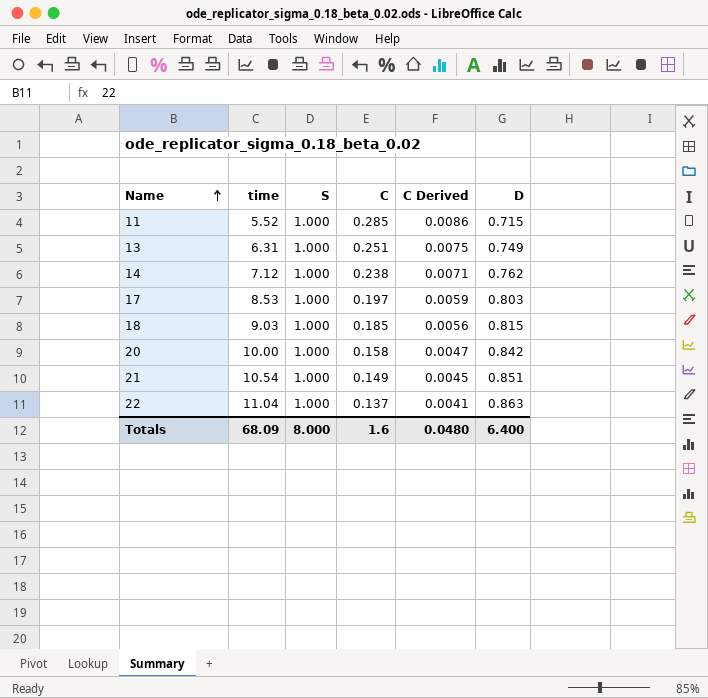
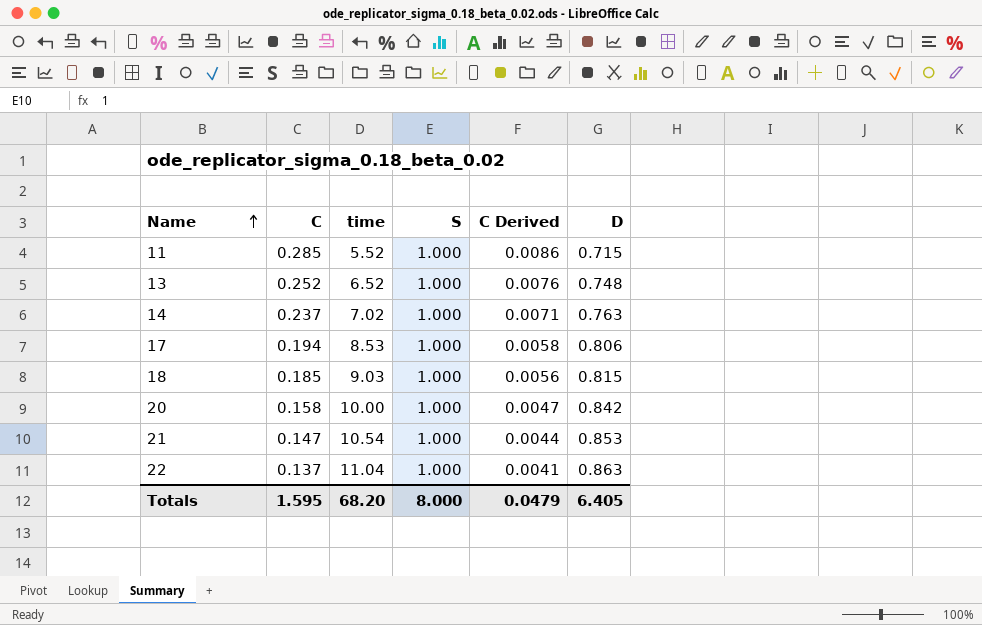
column C | position: 4 -> 2
13 | C: 0.251 -> 0.252
13 | time: 6.31 -> 6.52
13 | C Derived: 0.0075 -> 0.0076
13 | D: 0.749 -> 0.748
14 | C: 0.238 -> 0.237
14 | time: 7.12 -> 7.02
14 | D: 0.762 -> 0.763
17 | C: 0.197 -> 0.194
17 | C Derived: 0.0059 -> 0.0058
17 | D: 0.803 -> 0.806
21 | C: 0.149 -> 0.147
21 | C Derived: 0.0045 -> 0.0044
21 | D: 0.851 -> 0.853
Totals | C: 1.6 -> 1.595
Totals | time: 68.09 -> 68.20
Totals | C Derived: 0.0480 -> 0.0479
Totals | D: 6.400 -> 6.405

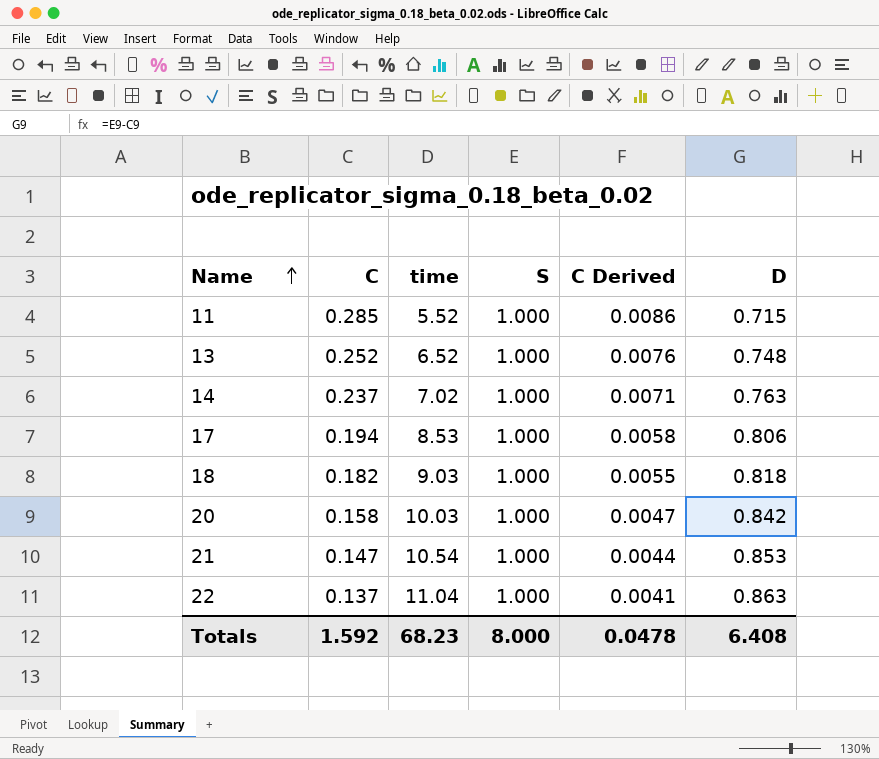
18 | C: 0.185 -> 0.182
18 | C Derived: 0.0056 -> 0.0055
18 | D: 0.815 -> 0.818
20 | time: 10.00 -> 10.03
Totals | C: 1.595 -> 1.592
Totals | time: 68.20 -> 68.23
Totals | C Derived: 0.0479 -> 0.0478
Totals | D: 6.405 -> 6.408

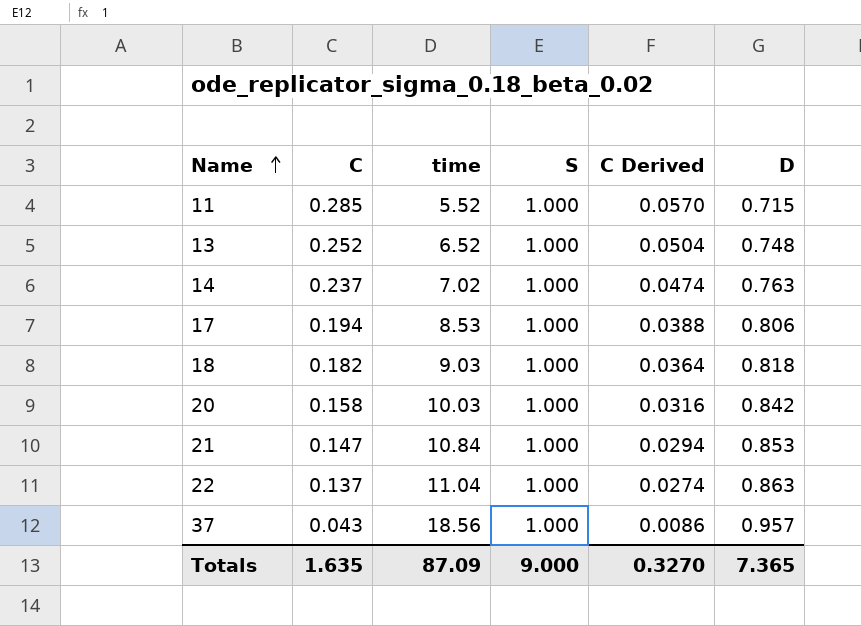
column C Derived | formula: [C] * 0.03 -> [C] * 0.2
21 | time: 10.54 -> 10.84
row 37: none -> 0.043 | 18.56 | 1.000 | 0.0086 | 0.957
Totals | C: 1.592 -> 1.635
Totals | time: 68.23 -> 87.09
Totals | S: 8.000 -> 9.000
Totals | C Derived: 0.0478 -> 0.3270
Totals | D: 6.408 -> 7.365

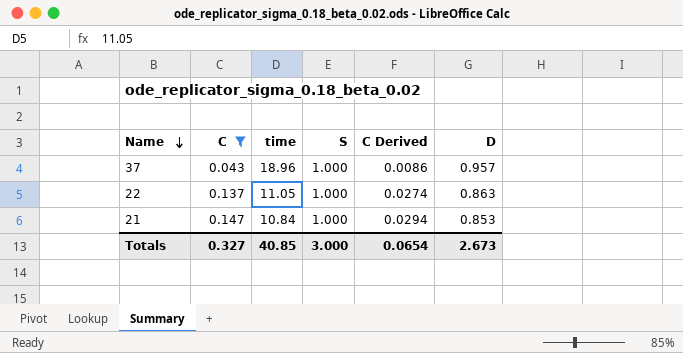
filter: none -> C <= 0.147
row order: Name ascending -> Name descending
37 | time: 18.56 -> 18.96
22 | time: 11.04 -> 11.05
Totals | C: 1.635 -> 0.327
Totals | time: 87.09 -> 40.85
Totals | S: 9.000 -> 3.000
Totals | C Derived: 0.3270 -> 0.0654
Totals | D: 7.365 -> 2.673

